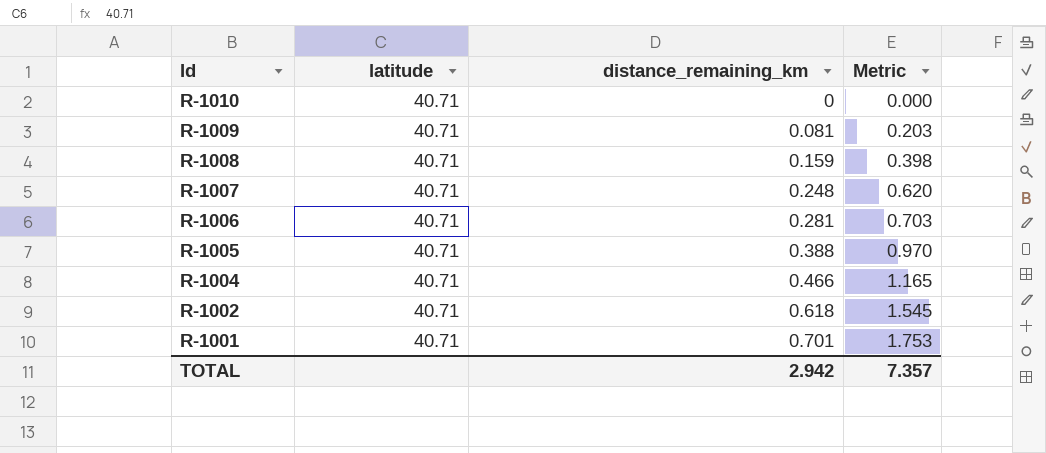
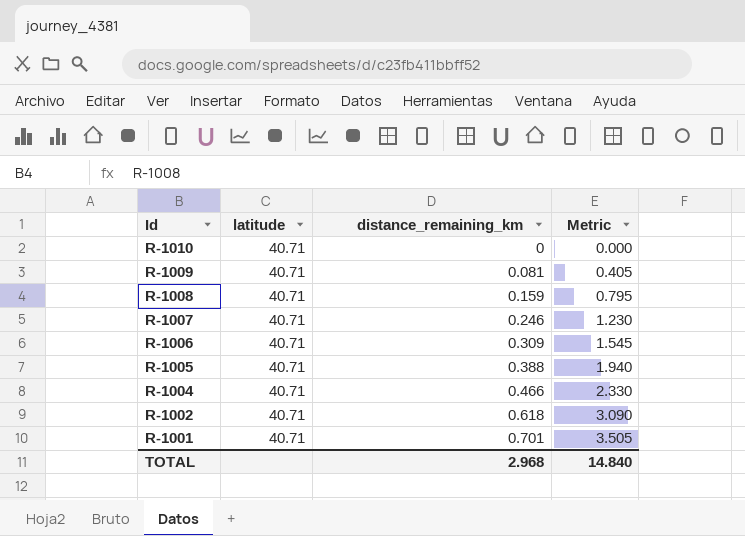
column Metric | formula: [distance_remaining_km] * 2.5 -> [distance_remaining_km] * 5
R-1007 | distance_remaining_km: 0.248 -> 0.246
R-1006 | distance_remaining_km: 0.281 -> 0.309
TOTAL | distance_remaining_km: 2.942 -> 2.968
TOTAL | Metric: 7.357 -> 14.840

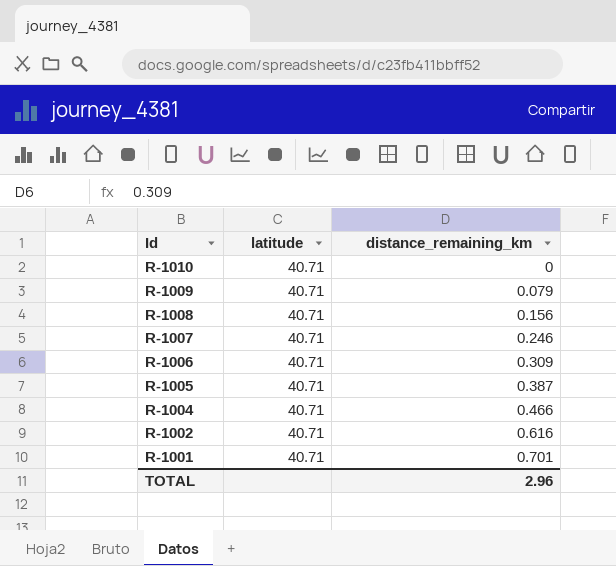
column Metric | formula: [distance_remaining_km] * 5 -> none
R-1009 | distance_remaining_km: 0.081 -> 0.079
R-1008 | distance_remaining_km: 0.159 -> 0.156
R-1005 | distance_remaining_km: 0.388 -> 0.387
R-1002 | distance_remaining_km: 0.618 -> 0.616
TOTAL | distance_remaining_km: 2.968 -> 2.96

